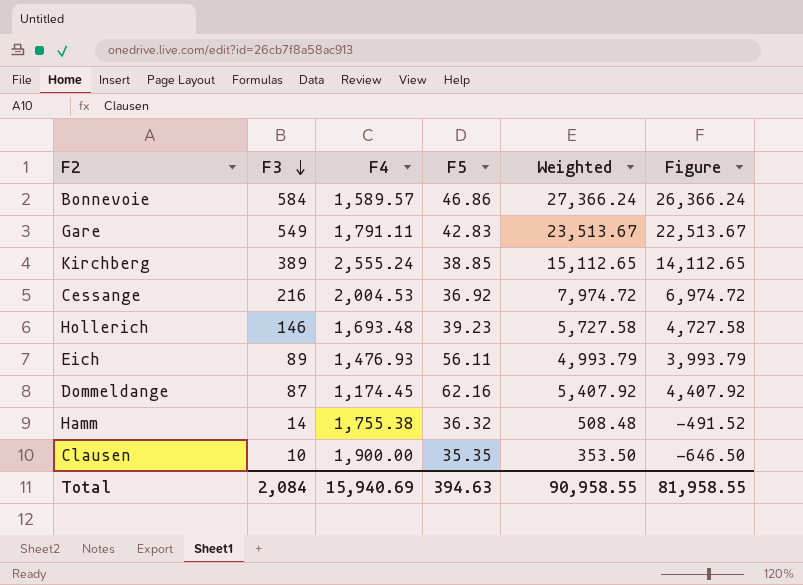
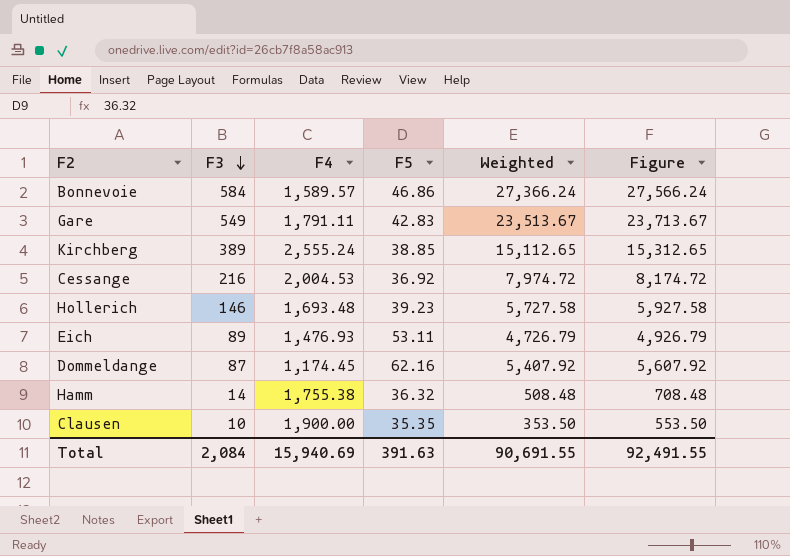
column Figure | formula: [Weighted] - 1000 -> [Weighted] + 200
Eich | F5: 56.11 -> 53.11
Eich | Weighted: 4,993.79 -> 4,726.79
Total | F5: 394.63 -> 391.63
Total | Weighted: 90,958.55 -> 90,691.55
Total | Figure: 81,958.55 -> 92,491.55

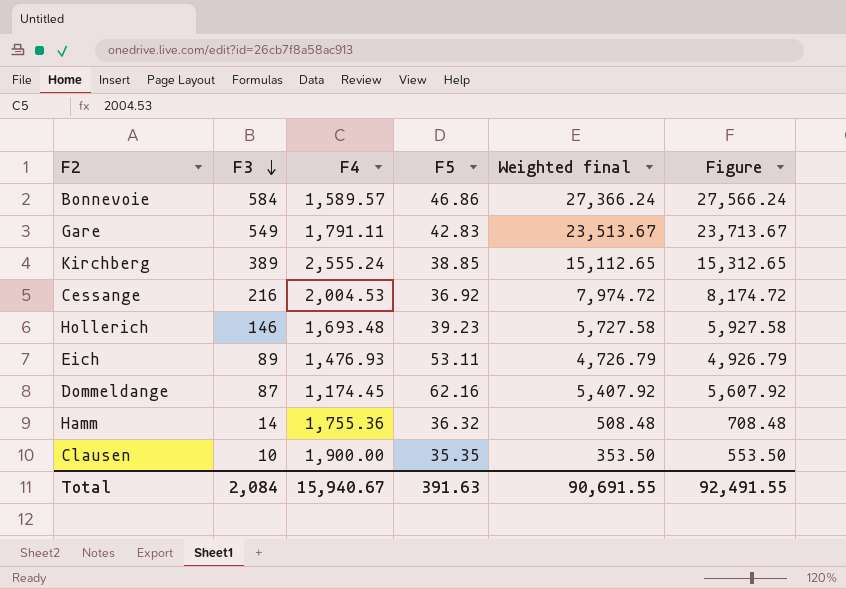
column name: Weighted -> Weighted final
Hamm | F4: 1,755.38 -> 1,755.36
Total | F4: 15,940.69 -> 15,940.67

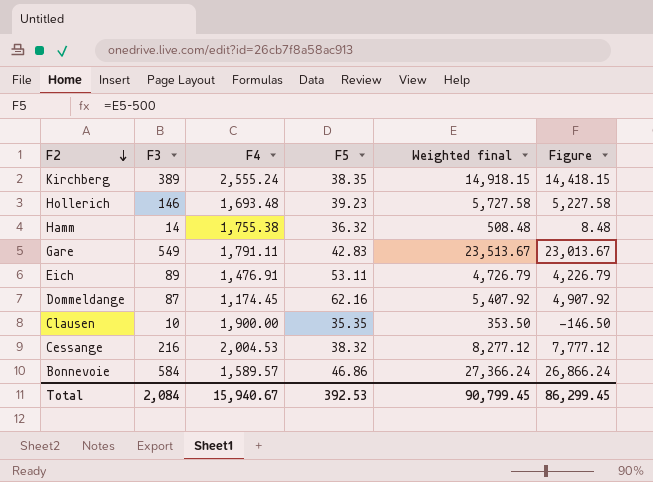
row order: F3 descending -> F2 descending
column Figure | formula: [Weighted final] + 200 -> [Weighted final] - 500
Kirchberg | F5: 38.85 -> 38.35
Kirchberg | Weighted final: 15,112.65 -> 14,918.15
Hamm | F4: 1,755.36 -> 1,755.38
Eich | F4: 1,476.93 -> 1,476.91
Cessange | F5: 36.92 -> 38.32
Cessange | Weighted final: 7,974.72 -> 8,277.12
Total | F5: 391.63 -> 392.53
Total | Weighted final: 90,691.55 -> 90,799.45
Total | Figure: 92,491.55 -> 86,299.45

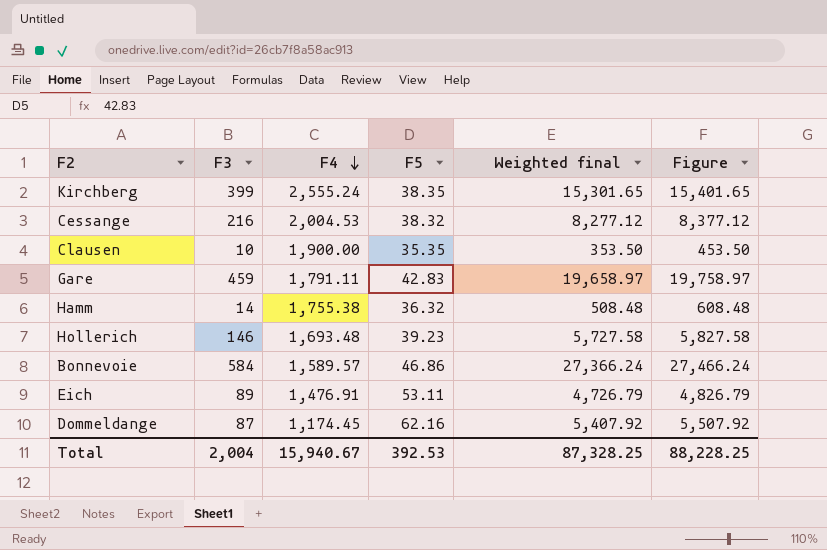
row order: F2 descending -> F4 descending
column Figure | formula: [Weighted final] - 500 -> [Weighted final] + 100
Kirchberg | F3: 389 -> 399
Kirchberg | Weighted final: 14,918.15 -> 15,301.65
Gare | F3: 549 -> 459
Gare | Weighted final: 23,513.67 -> 19,658.97
Total | F3: 2,084 -> 2,004
Total | Weighted final: 90,799.45 -> 87,328.25
Total | Figure: 86,299.45 -> 88,228.25

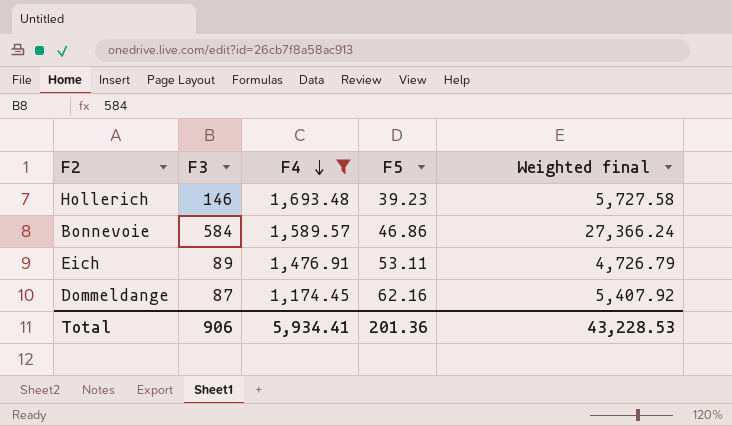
filter: none -> F4 <= 1,693.48
column Figure | formula: [Weighted final] + 100 -> none
Total | F3: 2,004 -> 906
Total | F4: 15,940.67 -> 5,934.41
Total | F5: 392.53 -> 201.36
Total | Weighted final: 87,328.25 -> 43,228.53

